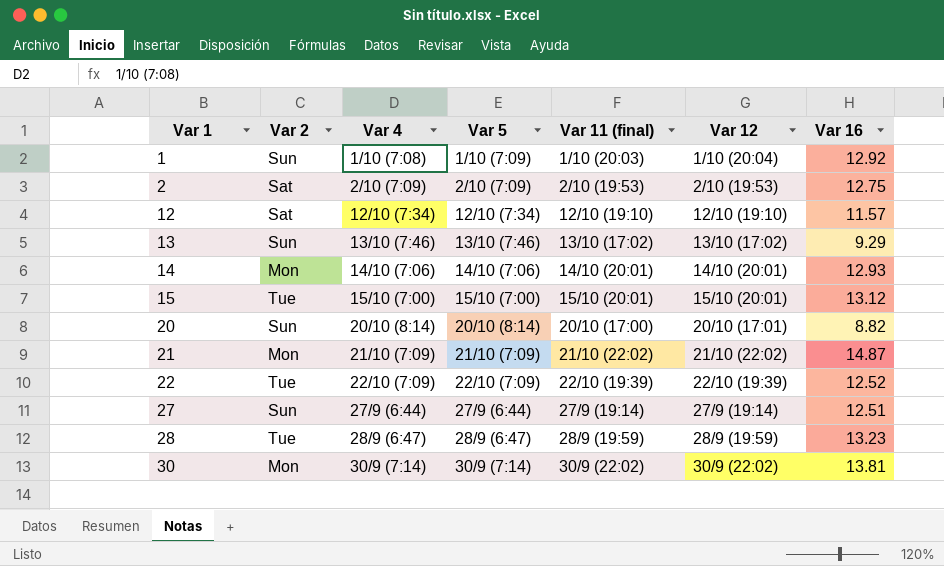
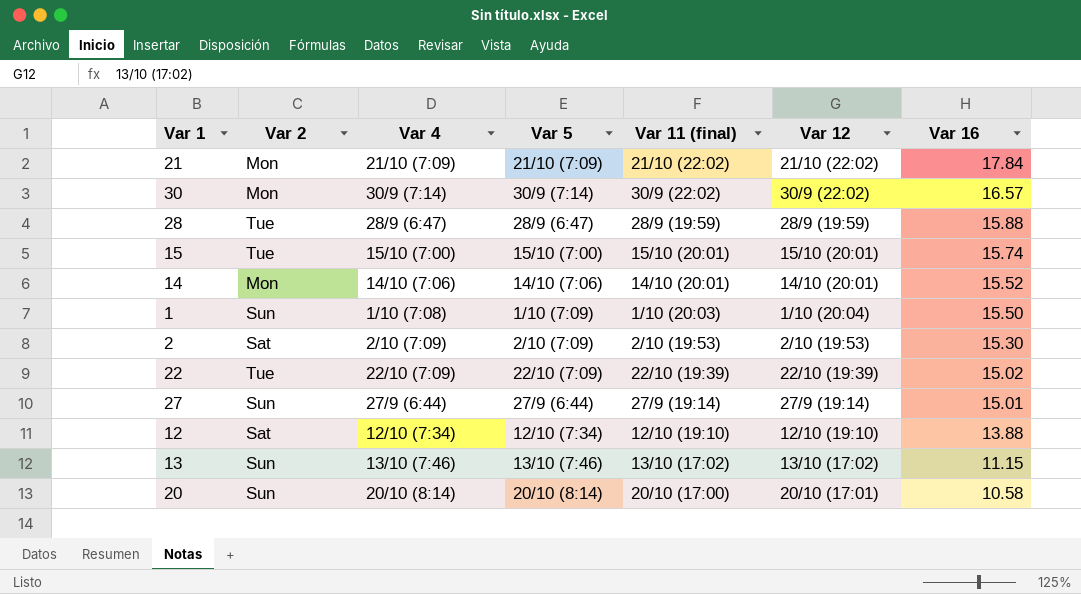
row order: Var 1 ascending -> Var 16 descending
21 | Var 16: 14.87 -> 17.84
30 | Var 16: 13.81 -> 16.57
28 | Var 16: 13.23 -> 15.88
15 | Var 16: 13.12 -> 15.74
14 | Var 16: 12.93 -> 15.52
1 | Var 16: 12.92 -> 15.50
2 | Var 16: 12.75 -> 15.30
22 | Var 16: 12.52 -> 15.02
27 | Var 16: 12.51 -> 15.01
12 | Var 16: 11.57 -> 13.88
13 | Var 16: 9.29 -> 11.15
20 | Var 16: 8.82 -> 10.58

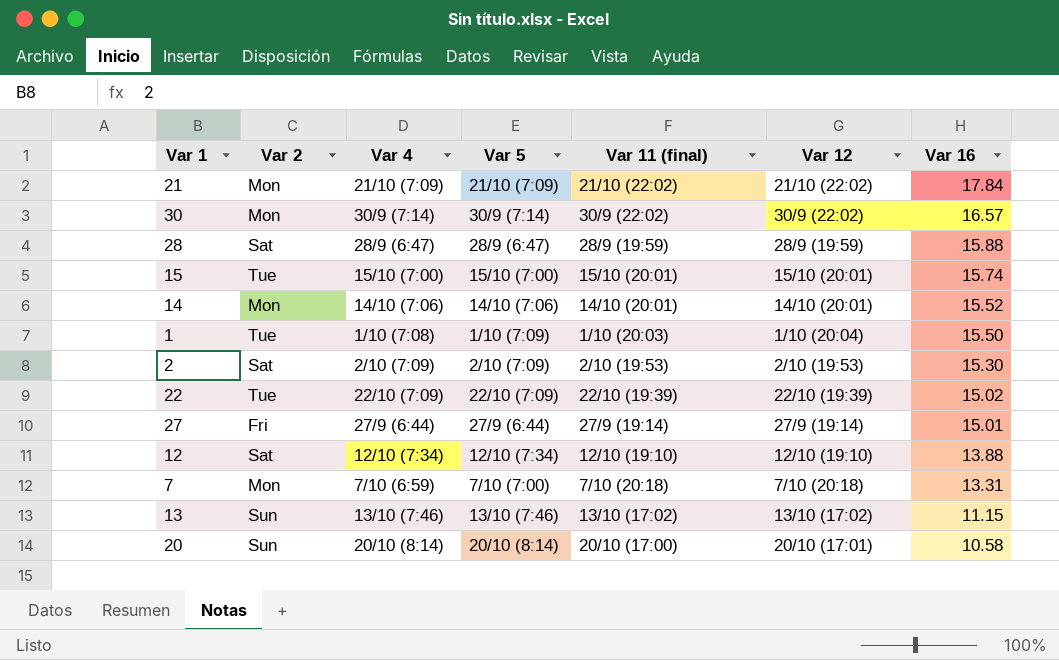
28 | Var 2: Tue -> Sat
1 | Var 2: Sun -> Tue
27 | Var 2: Sun -> Fri
row 7: none -> Mon | 7/10 (6:59) | 7/10 (7:00) | 7/10 (20:18) | 7/10 (20:18) | 13.31

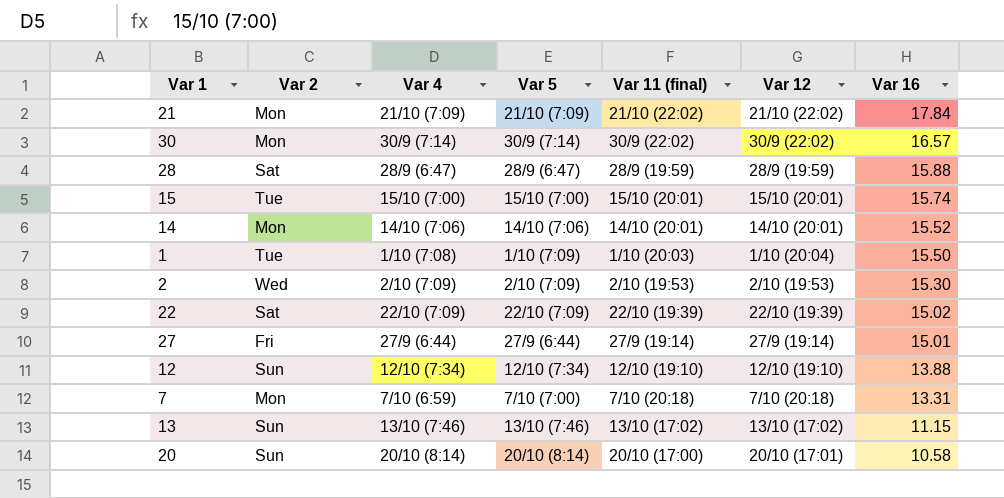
2 | Var 2: Sat -> Wed
22 | Var 2: Tue -> Sat
12 | Var 2: Sat -> Sun

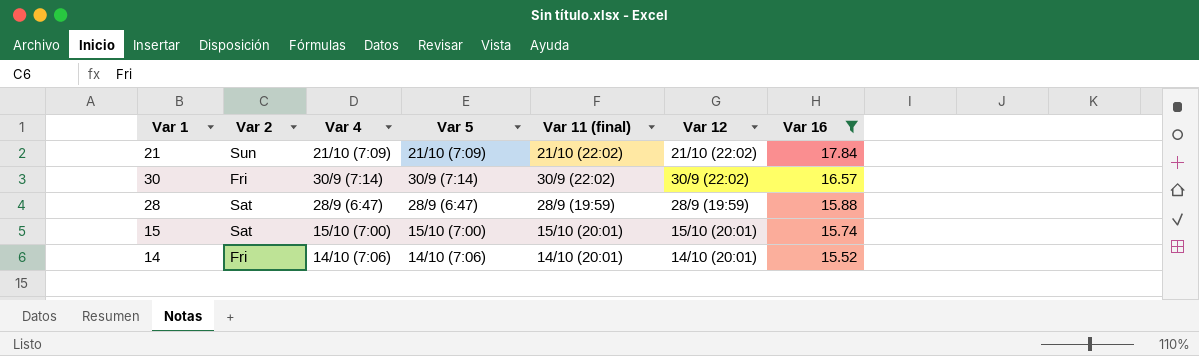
filter: none -> Var 16 >= 15.52
21 | Var 2: Mon -> Sun
30 | Var 2: Mon -> Fri
15 | Var 2: Tue -> Sat
14 | Var 2: Mon -> Fri

